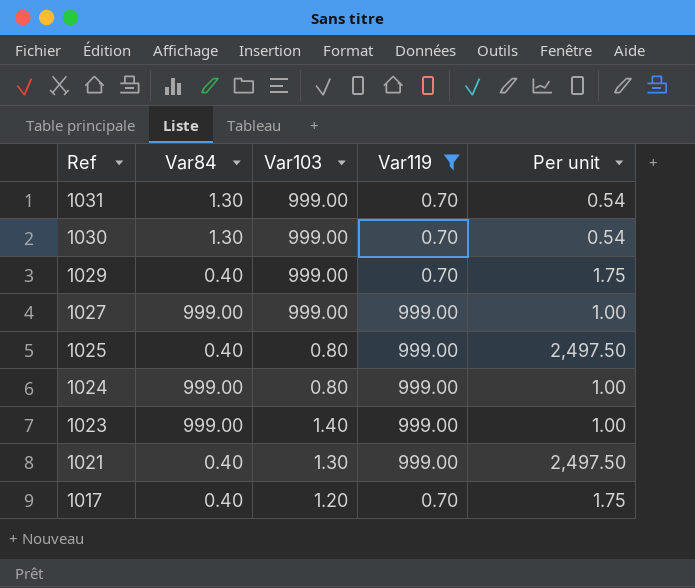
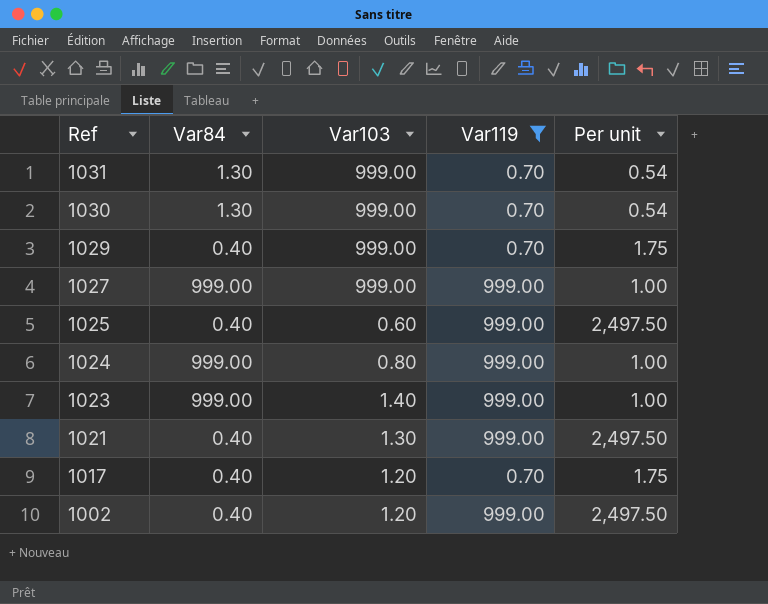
1025 | Var103: 0.80 -> 0.60
row 1002: none -> 0.40 | 1.20 | 999.00 | 2,497.50

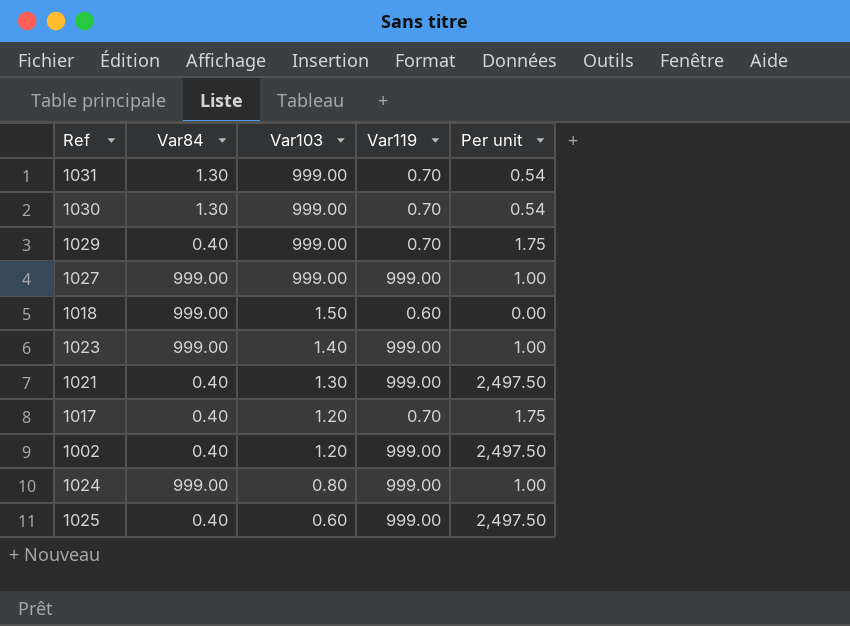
filter: Var119 != 0.60 -> none
row order: Ref descending -> Var103 descending

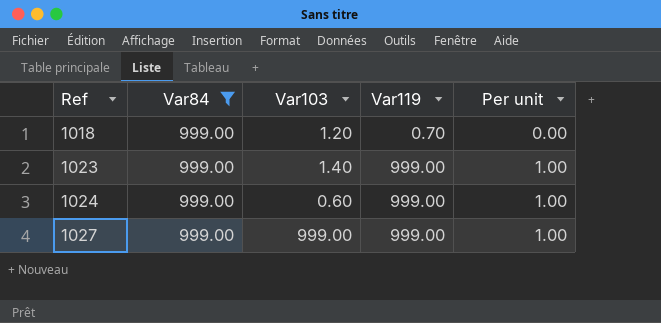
filter: none -> Var84 = 999.00
row order: Var103 descending -> Ref ascending
1018 | Var103: 1.50 -> 1.20
1018 | Var119: 0.60 -> 0.70
1024 | Var103: 0.80 -> 0.60

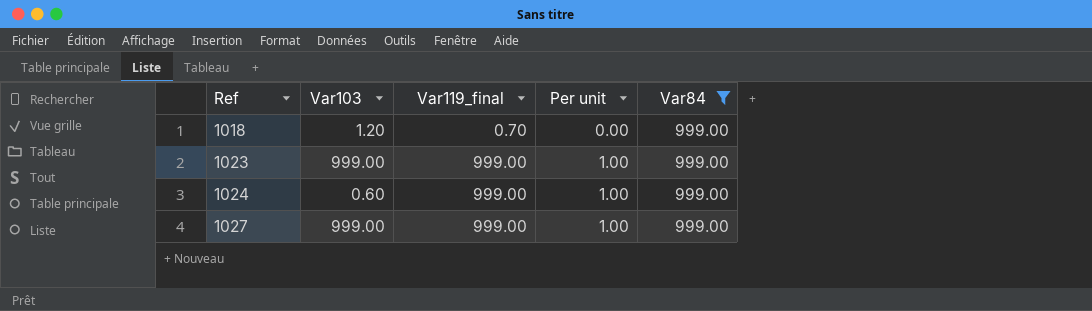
column name: Var119 -> Var119_final
column Var84 | position: 2 -> 5
1023 | Var103: 1.40 -> 999.00

